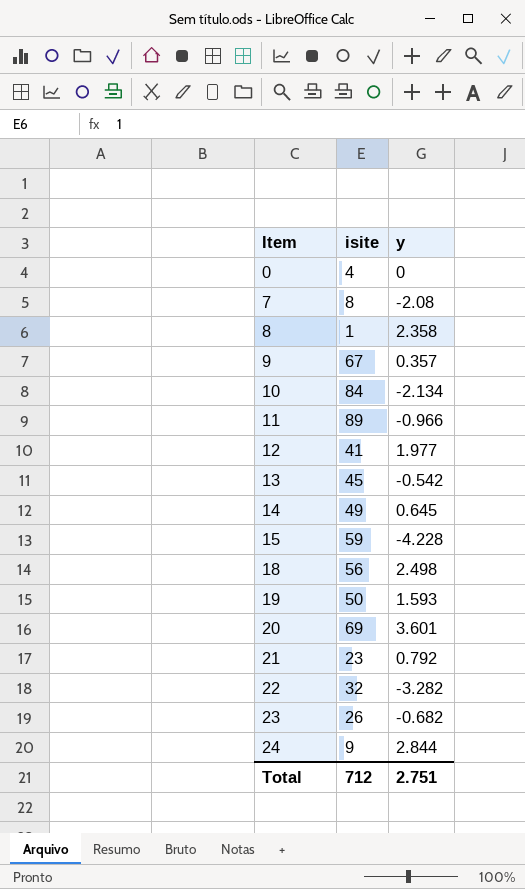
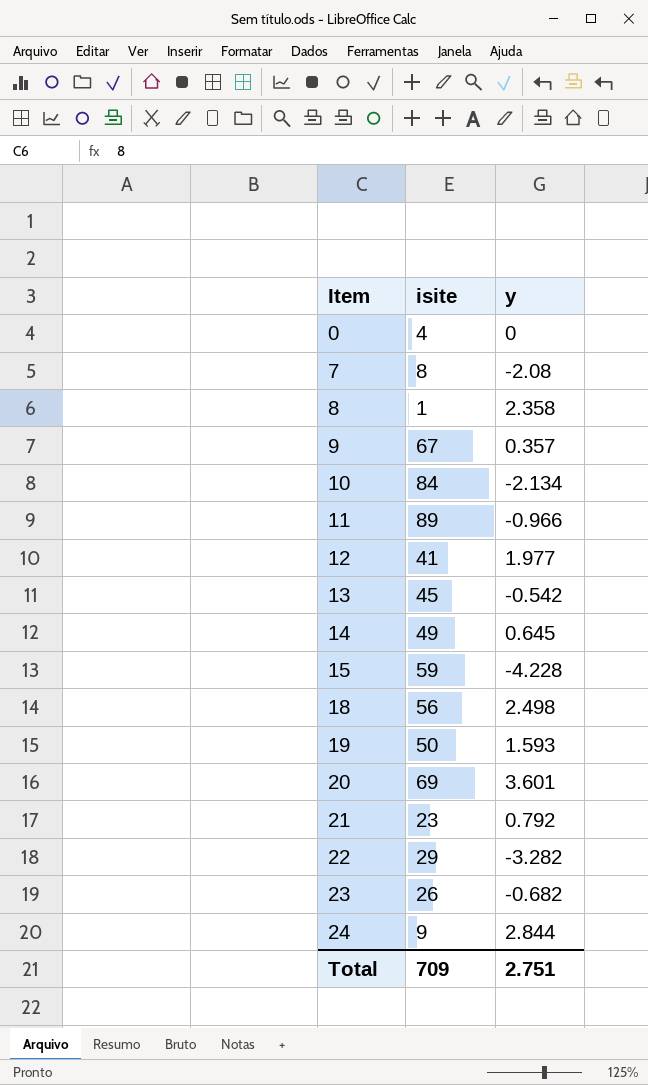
22 | isite: 32 -> 29
Total | isite: 712 -> 709

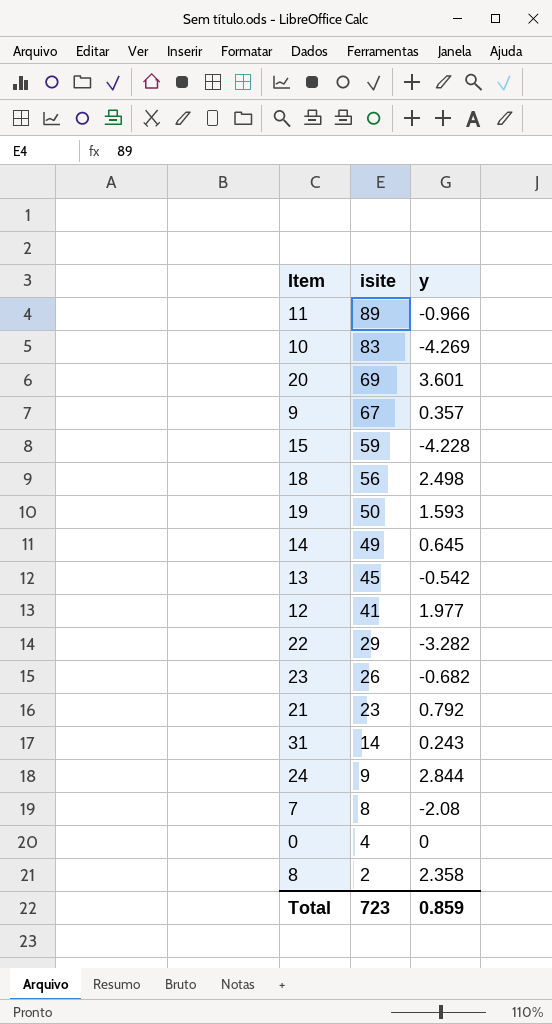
row order: Item ascending -> isite descending
10 | isite: 84 -> 83
10 | y: -2.134 -> -4.269
row 31: none -> 14 | 0.243
8 | isite: 1 -> 2
Total | isite: 709 -> 723
Total | y: 2.751 -> 0.859

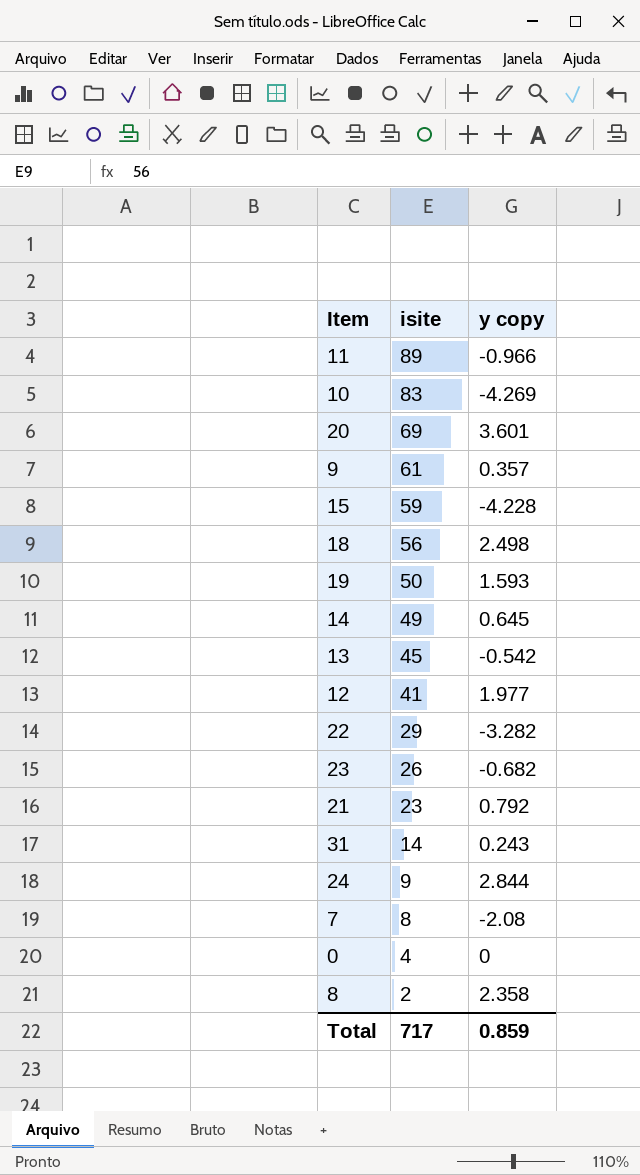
column name: y -> y copy
9 | isite: 67 -> 61
Total | isite: 723 -> 717

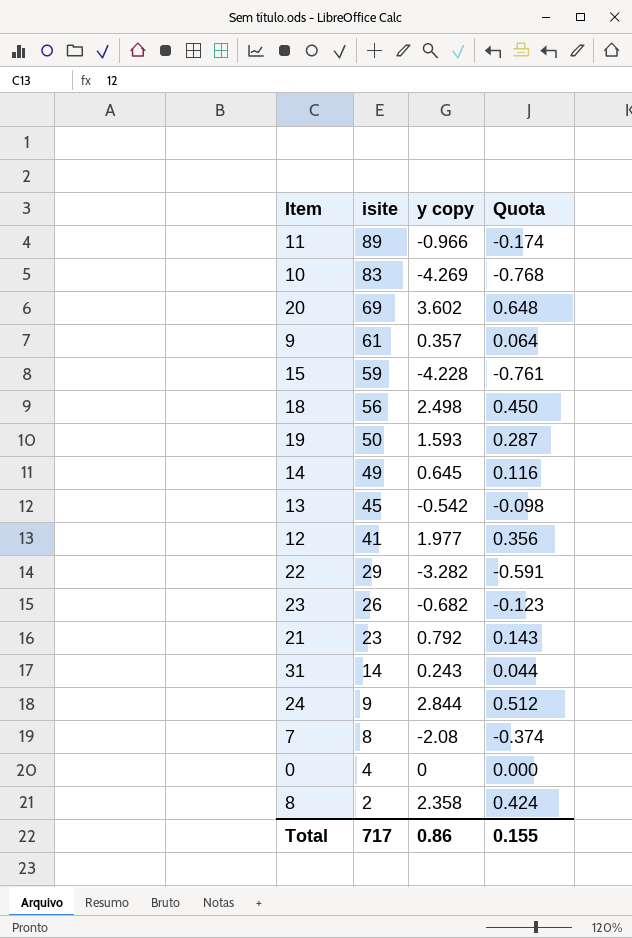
column Quota | formula: none -> [y copy] * 0.18
20 | y copy: 3.601 -> 3.602
Total | y copy: 0.859 -> 0.86

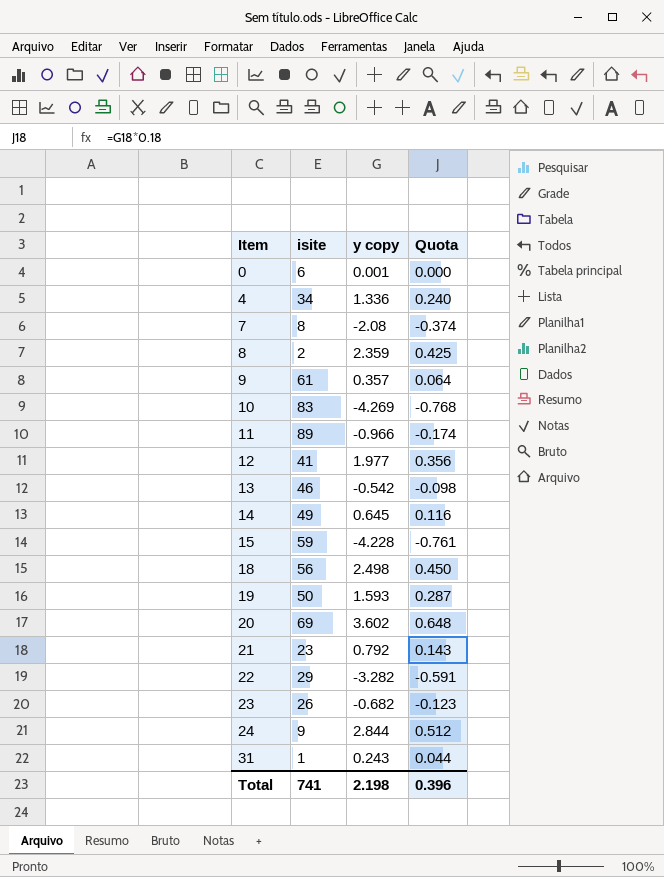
row order: isite descending -> Item ascending
0 | isite: 4 -> 6
0 | y copy: 0 -> 0.001
row 4: none -> 34 | 1.336 | 0.240
8 | y copy: 2.358 -> 2.359
8 | Quota: 0.424 -> 0.425
13 | isite: 45 -> 46
31 | isite: 14 -> 1
Total | isite: 717 -> 741
Total | y copy: 0.86 -> 2.198
Total | Quota: 0.155 -> 0.396

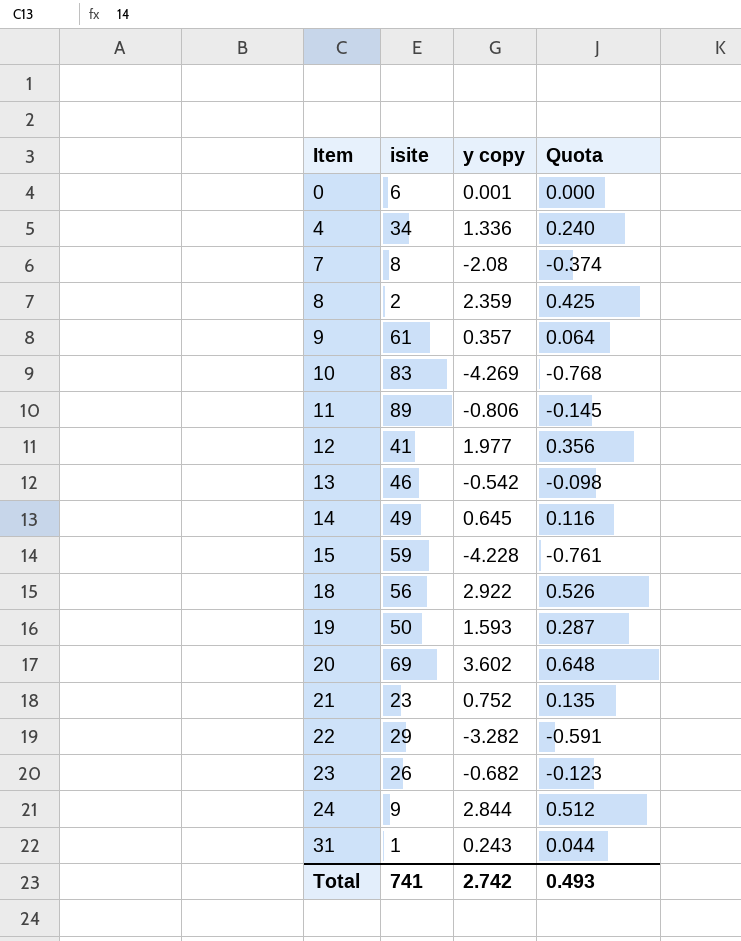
11 | y copy: -0.966 -> -0.806
11 | Quota: -0.174 -> -0.145
18 | y copy: 2.498 -> 2.922
18 | Quota: 0.450 -> 0.526
21 | y copy: 0.792 -> 0.752
21 | Quota: 0.143 -> 0.135
Total | y copy: 2.198 -> 2.742
Total | Quota: 0.396 -> 0.493

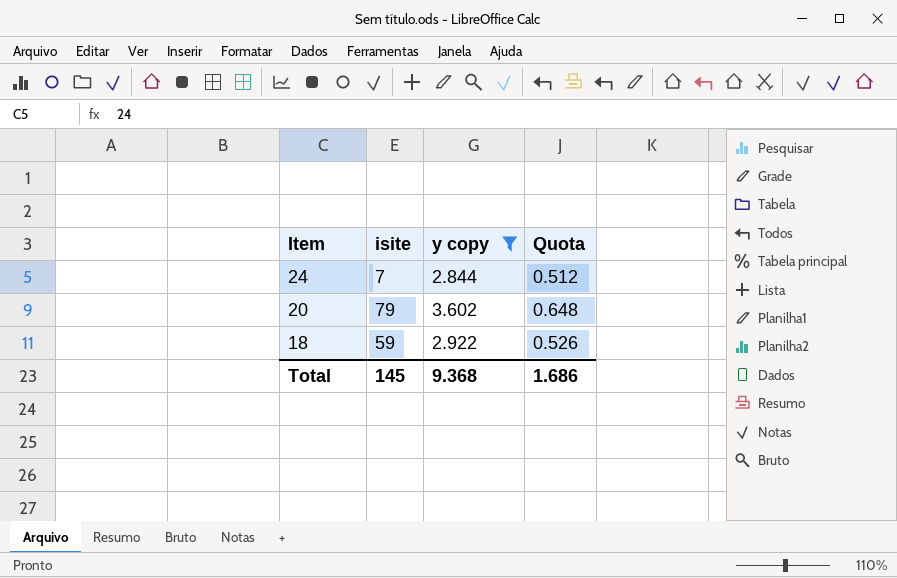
filter: none -> y copy >= 2.844
row order: Item ascending -> Item descending
24 | isite: 9 -> 7
20 | isite: 69 -> 79
18 | isite: 56 -> 59
Total | isite: 741 -> 145
Total | y copy: 2.742 -> 9.368
Total | Quota: 0.493 -> 1.686

